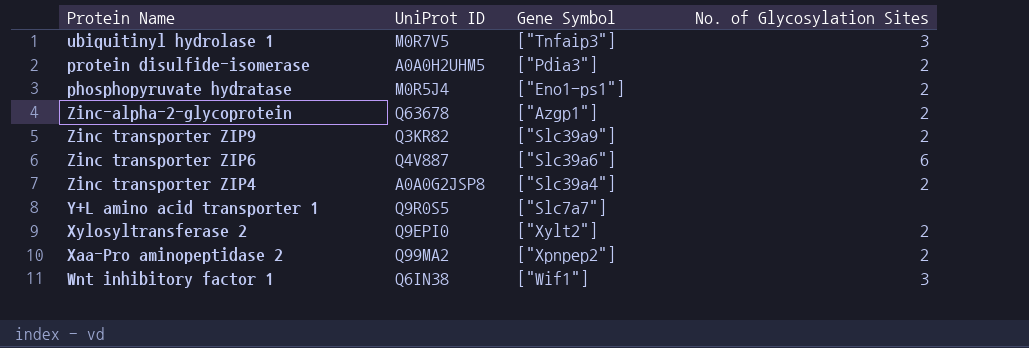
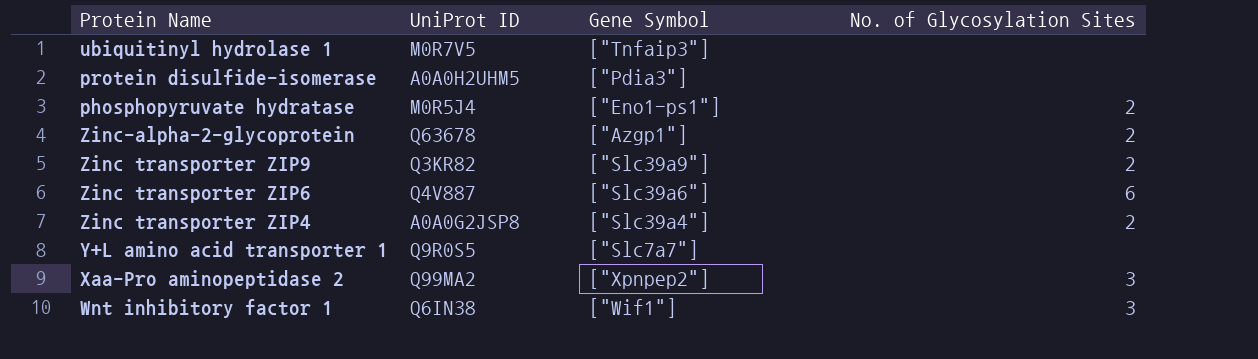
row Xylosyltransferase 2: Q9EPI0 | ["Xylt2"] | 2 -> none
ubiquitinyl hydrolase 1 | No. of Glycosylation Sites: 3 -> none
protein disulfide-isomerase | No. of Glycosylation Sites: 2 -> none
Xaa-Pro aminopeptidase 2 | No. of Glycosylation Sites: 2 -> 3

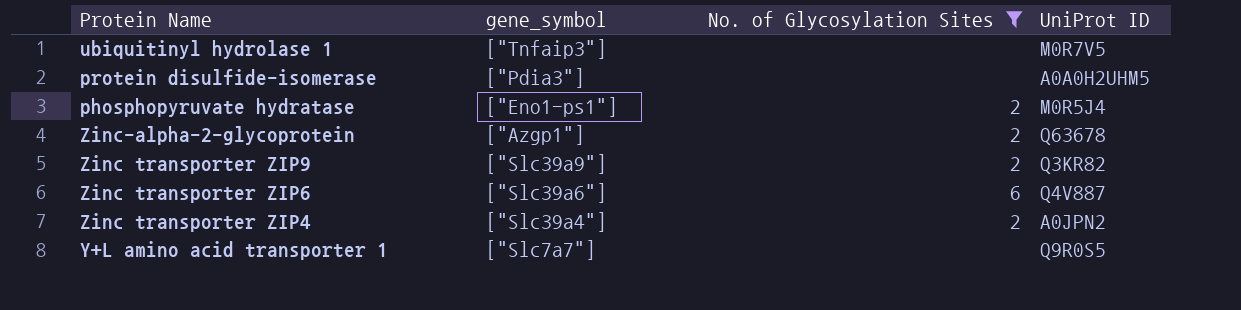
filter: none -> No. of Glycosylation Sites != 3
column name: Gene Symbol -> gene_symbol
column UniProt ID | position: 2 -> 4
Zinc transporter ZIP4 | UniProt ID: A0A0G2JSP8 -> A0JPN2

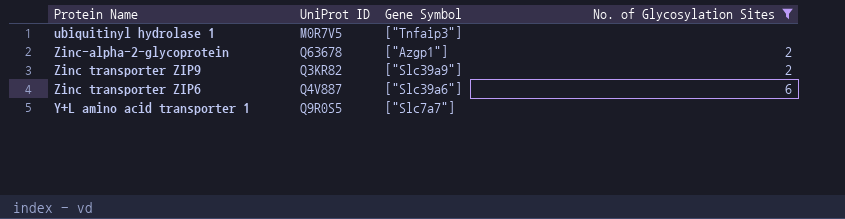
column UniProt ID | position: 4 -> 2
column name: gene_symbol -> Gene Symbol
row protein disulfide-isomerase: ["Pdia3"] | none | A0A0H2UHM5 -> none
row phosphopyruvate hydratase: ["Eno1-ps1"] | 2 | M0R5J4 -> none
row Zinc transporter ZIP4: ["Slc39a4"] | 2 | A0JPN2 -> none

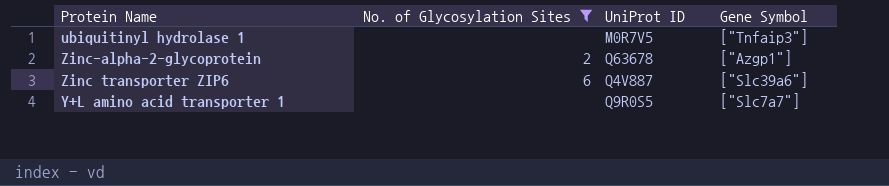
column No. of Glycosylation Sites | position: 4 -> 2
row Zinc transporter ZIP9: Q3KR82 | ["Slc39a9"] | 2 -> none

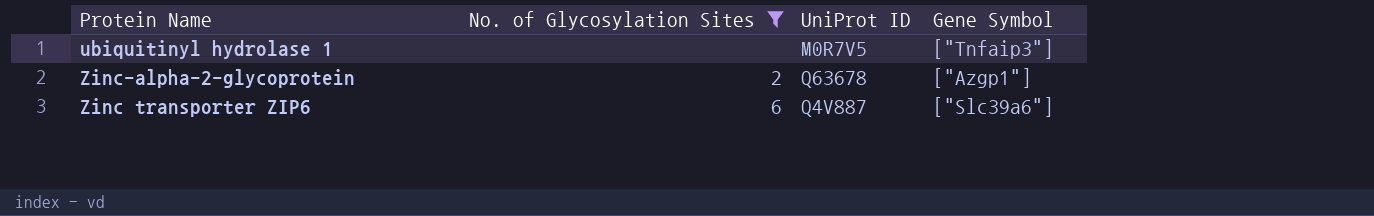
row Y+L amino acid transporter 1: none | Q9R0S5 | ["Slc7a7"] -> none

